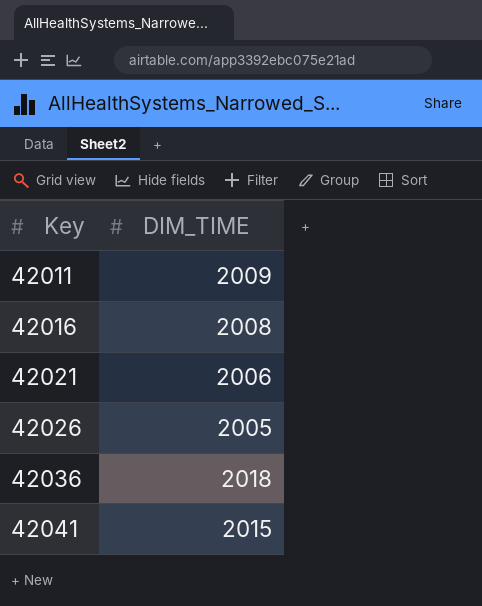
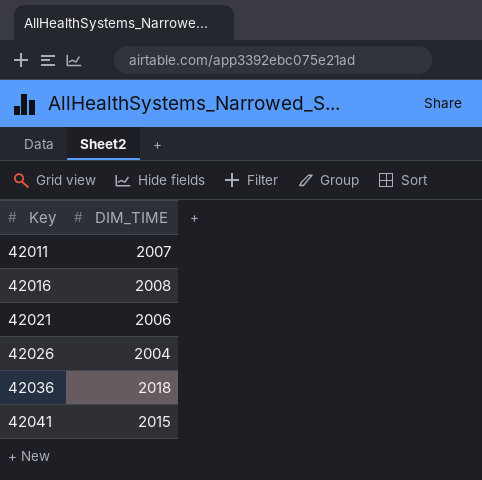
42011 | DIM_TIME: 2009 -> 2007
42026 | DIM_TIME: 2005 -> 2004

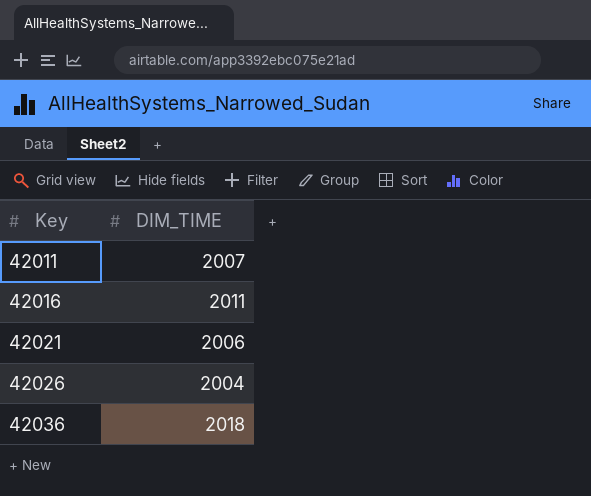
row 42041: 2015 -> none
42016 | DIM_TIME: 2008 -> 2011

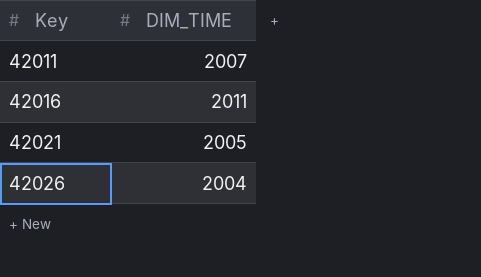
row 42036: 2018 -> none
42021 | DIM_TIME: 2006 -> 2005

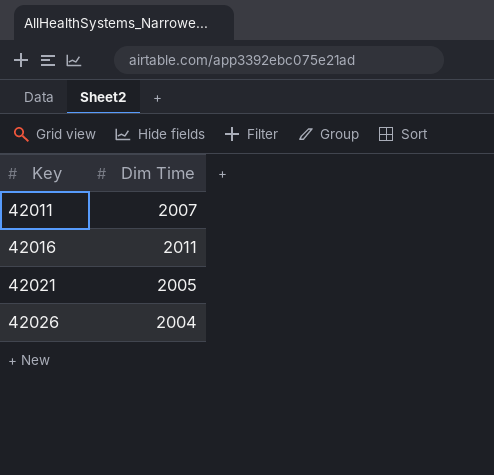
column name: DIM_TIME -> Dim Time

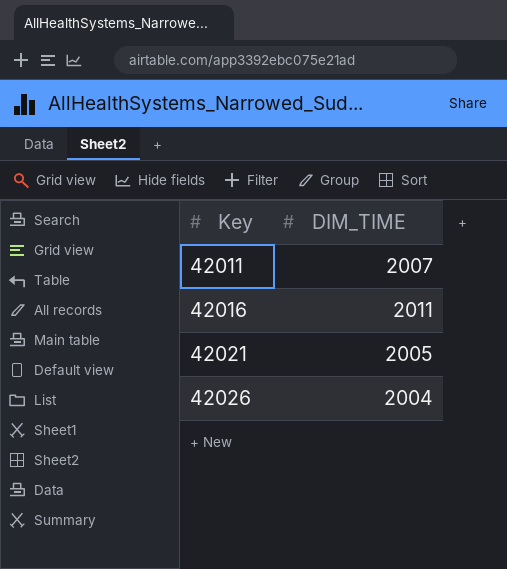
column name: Dim Time -> DIM_TIME

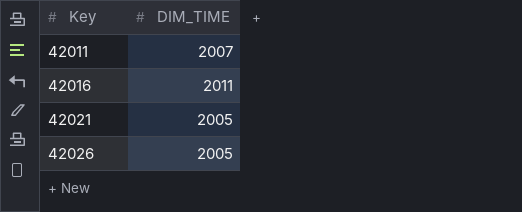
42026 | DIM_TIME: 2004 -> 2005

